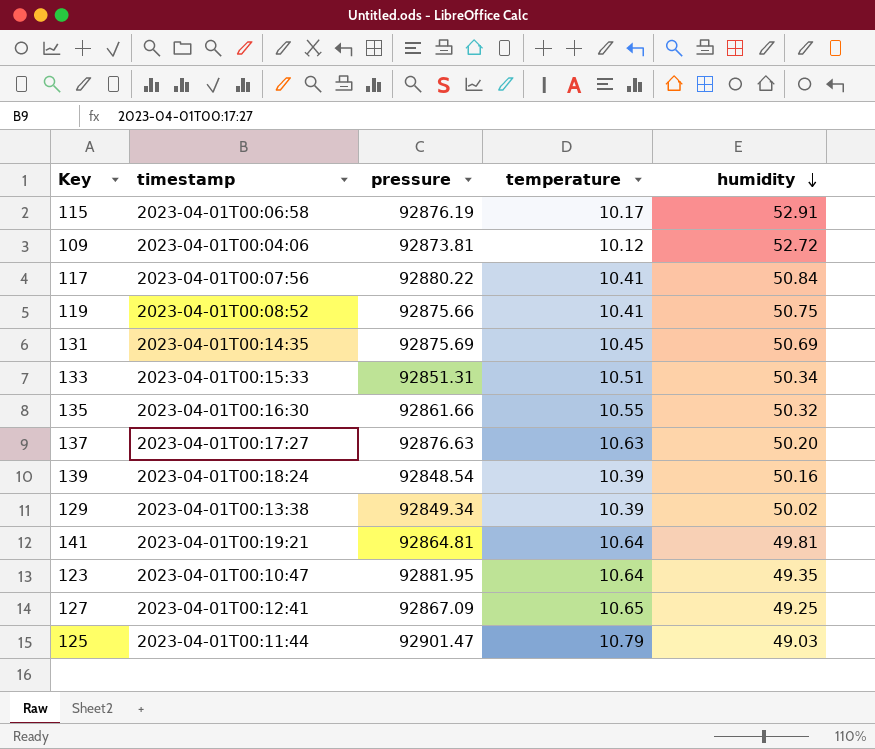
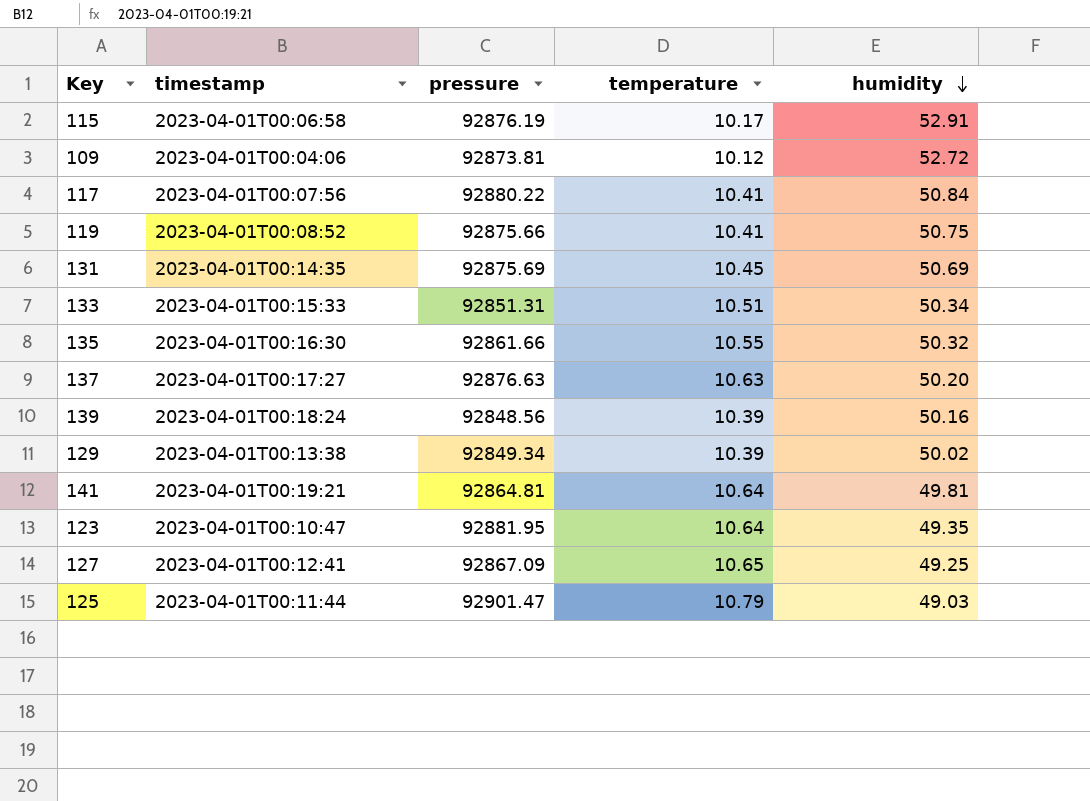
139 | pressure: 92848.54 -> 92848.56

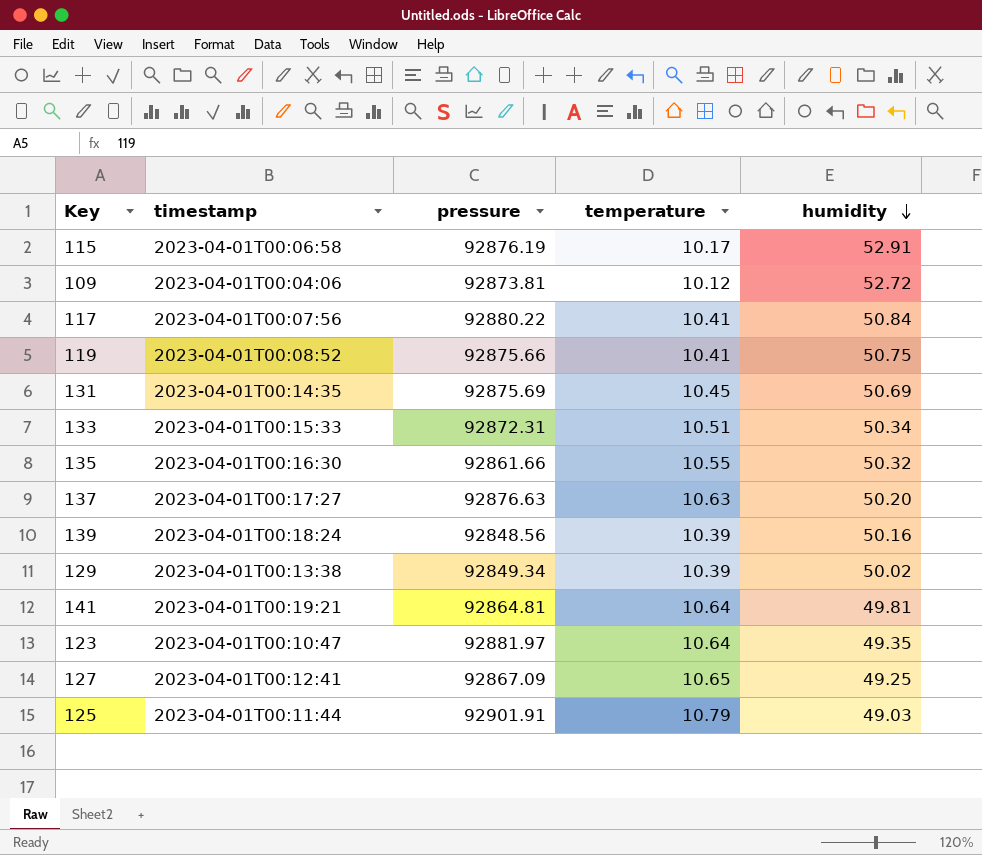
133 | pressure: 92851.31 -> 92872.31
123 | pressure: 92881.95 -> 92881.97
125 | pressure: 92901.47 -> 92901.91

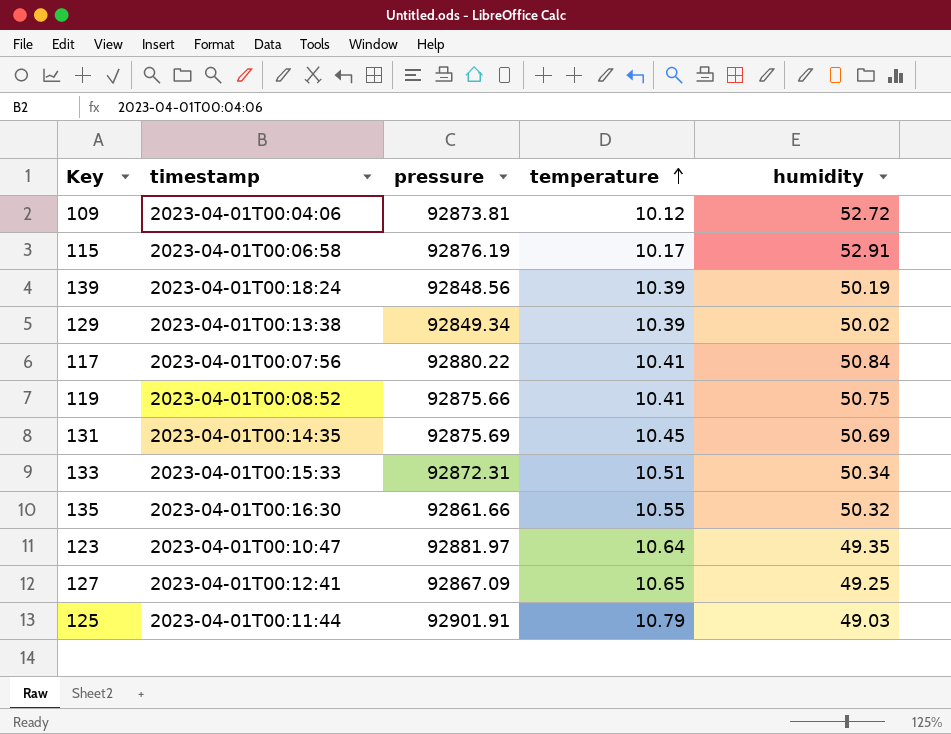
row order: humidity descending -> temperature ascending
row 137: 2023-04-01T00:17:27 | 92876.63 | 10.63 | 50.20 -> none
row 141: 2023-04-01T00:19:21 | 92864.81 | 10.64 | 49.81 -> none
139 | humidity: 50.16 -> 50.19

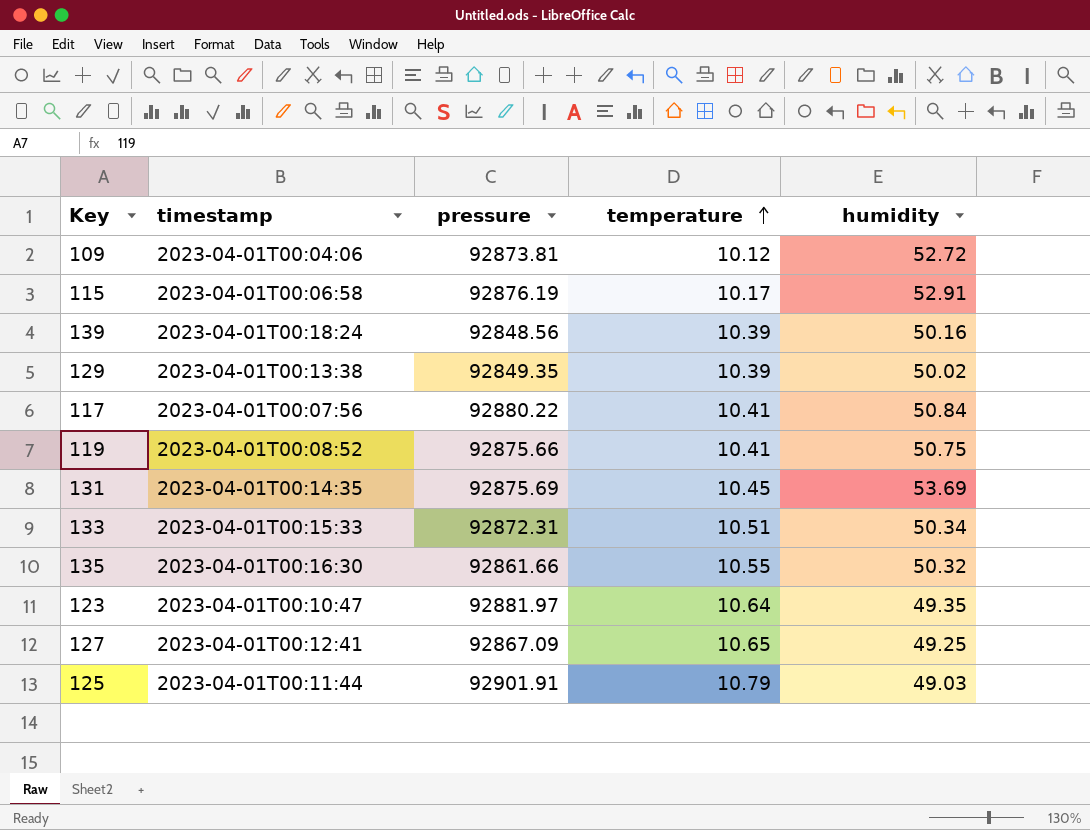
139 | humidity: 50.19 -> 50.16
129 | pressure: 92849.34 -> 92849.35
131 | humidity: 50.69 -> 53.69

